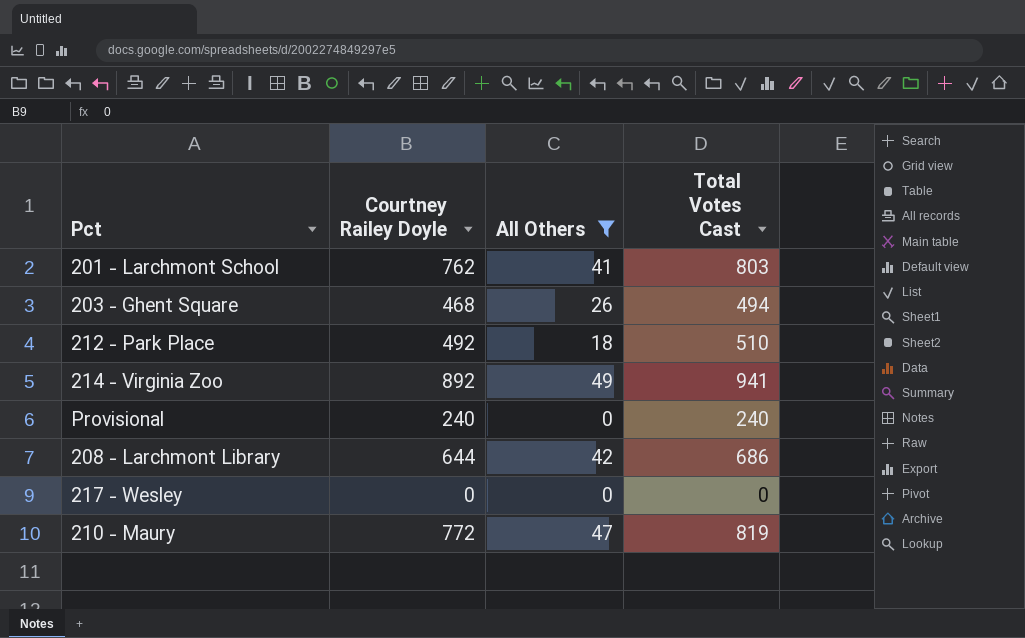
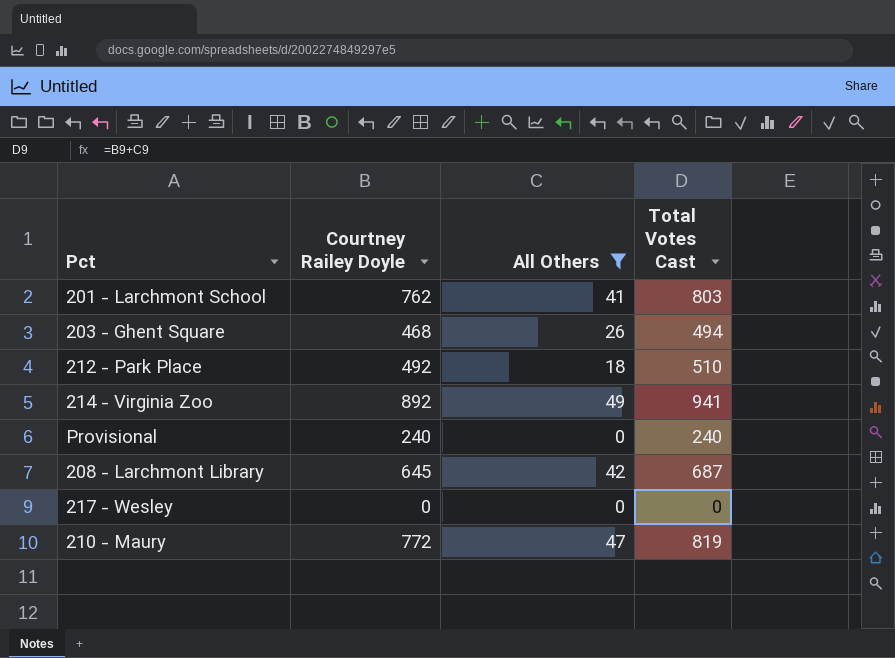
208 - Larchmont Library | Courtney Railey Doyle: 644 -> 645
208 - Larchmont Library | Total Votes Cast: 686 -> 687

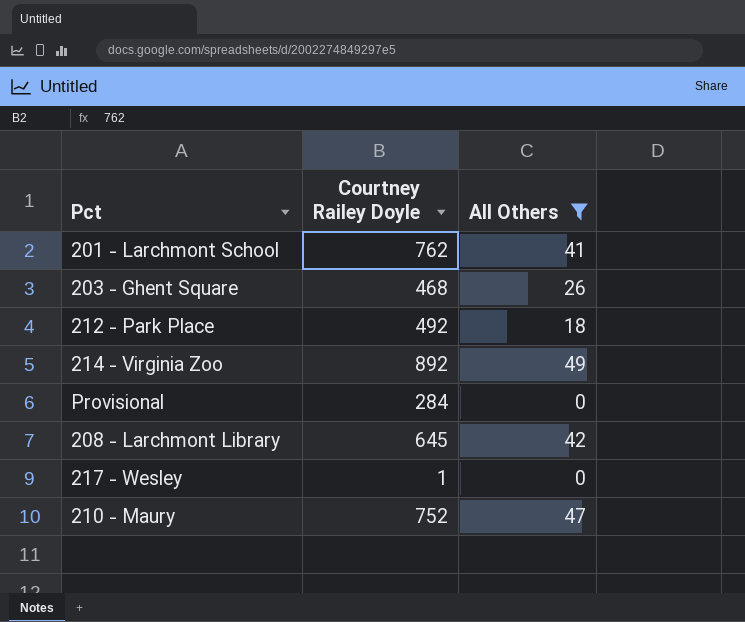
column Total Votes Cast | formula: [Courtney Railey Doyle] + [All Others] -> none
Provisional | Courtney Railey Doyle: 240 -> 284
217 - Wesley | Courtney Railey Doyle: 0 -> 1
210 - Maury | Courtney Railey Doyle: 772 -> 752

